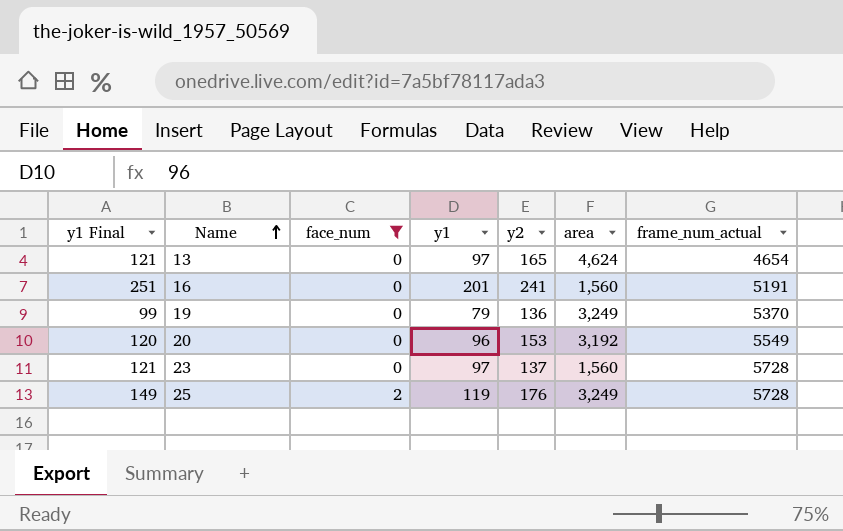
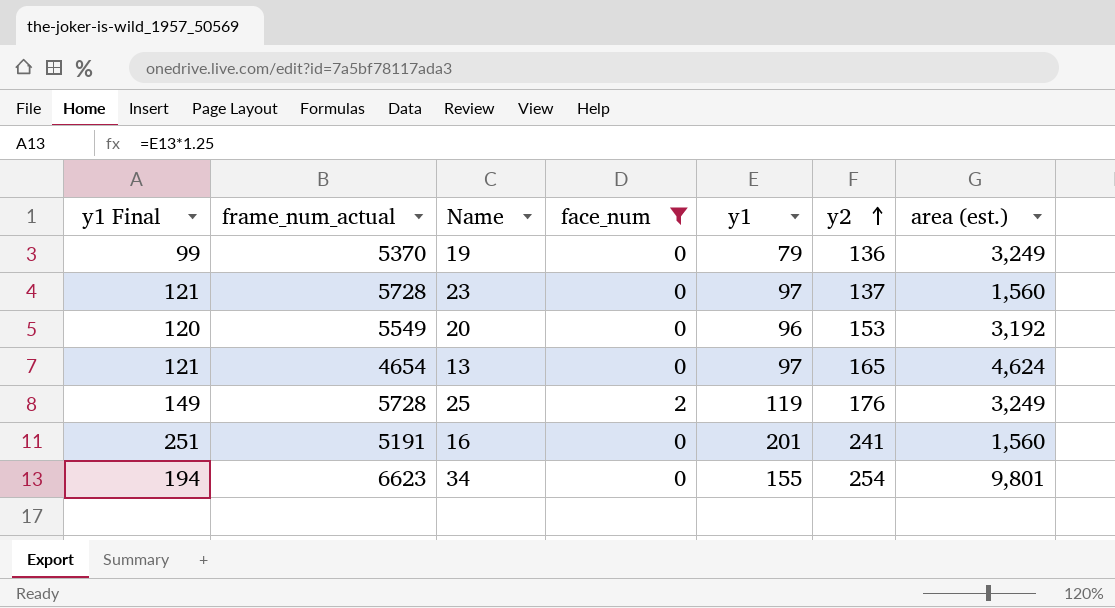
row order: Name ascending -> y2 ascending
column frame_num_actual | position: 7 -> 2
column name: area -> area (est.)
row 34: none -> 194 | 6623 | 0 | 155 | 254 | 9,801

